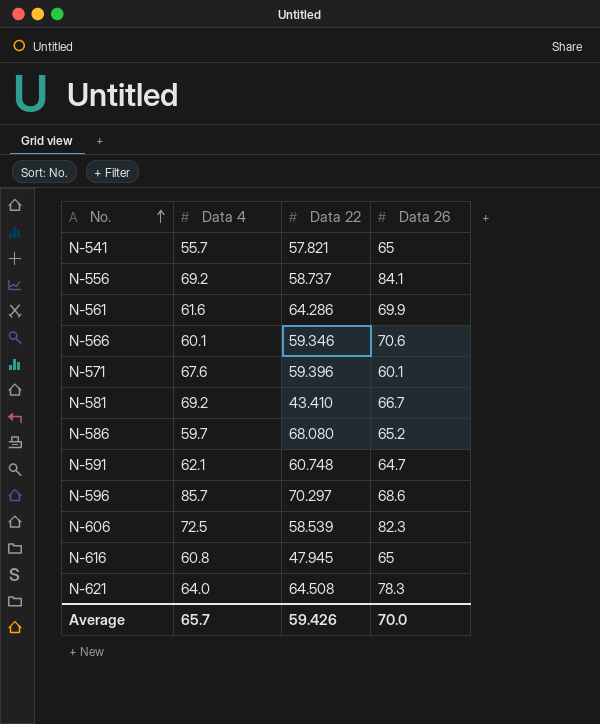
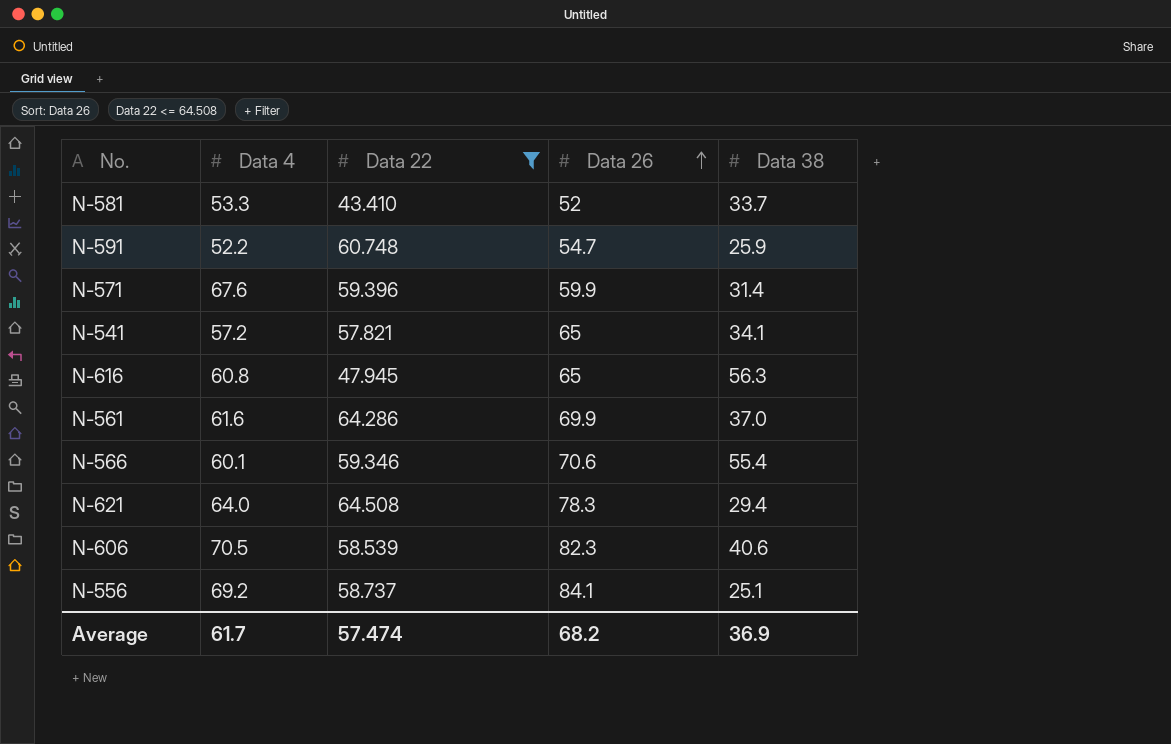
filter: none -> Data 22 <= 64.508
row order: No. ascending -> Data 26 ascending
column Data 38 | position: none -> 5
N-581 | Data 4: 69.2 -> 53.3
N-581 | Data 26: 66.7 -> 52
N-591 | Data 4: 62.1 -> 52.2
N-591 | Data 26: 64.7 -> 54.7
N-571 | Data 26: 60.1 -> 59.9
N-541 | Data 4: 55.7 -> 57.2
N-606 | Data 4: 72.5 -> 70.5
Average | Data 4: 65.7 -> 61.7
Average | Data 22: 59.426 -> 57.474
Average | Data 26: 70.0 -> 68.2

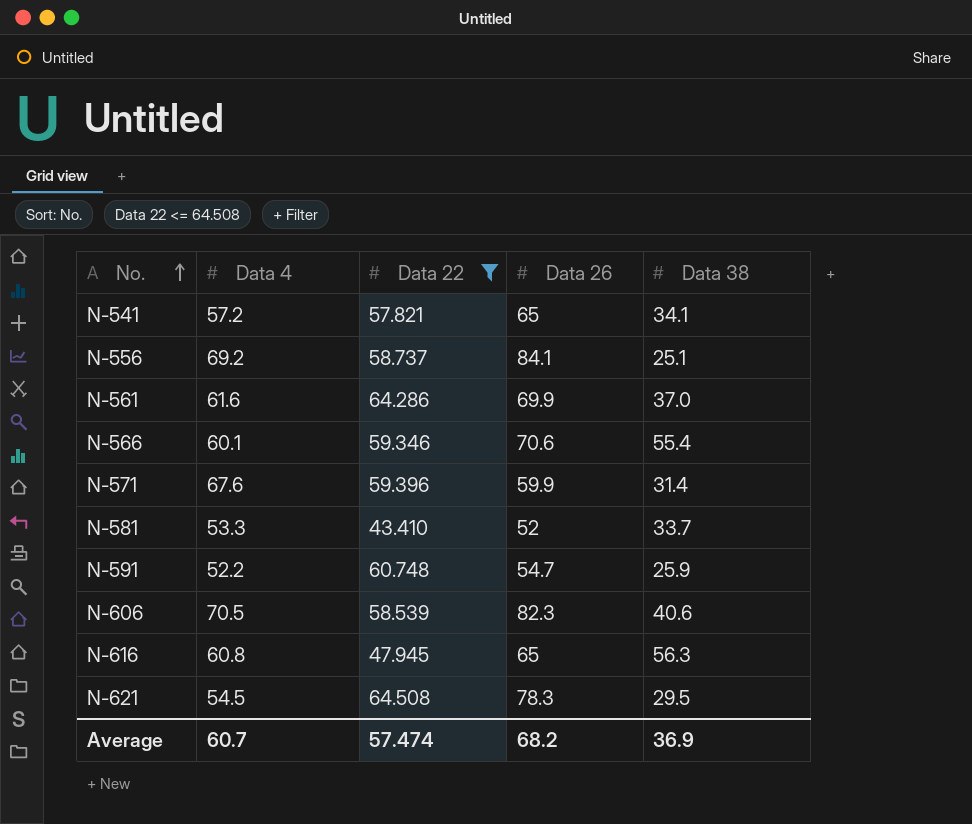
row order: Data 26 ascending -> No. ascending
N-621 | Data 4: 64.0 -> 54.5
N-621 | Data 38: 29.4 -> 29.5
Average | Data 4: 61.7 -> 60.7

